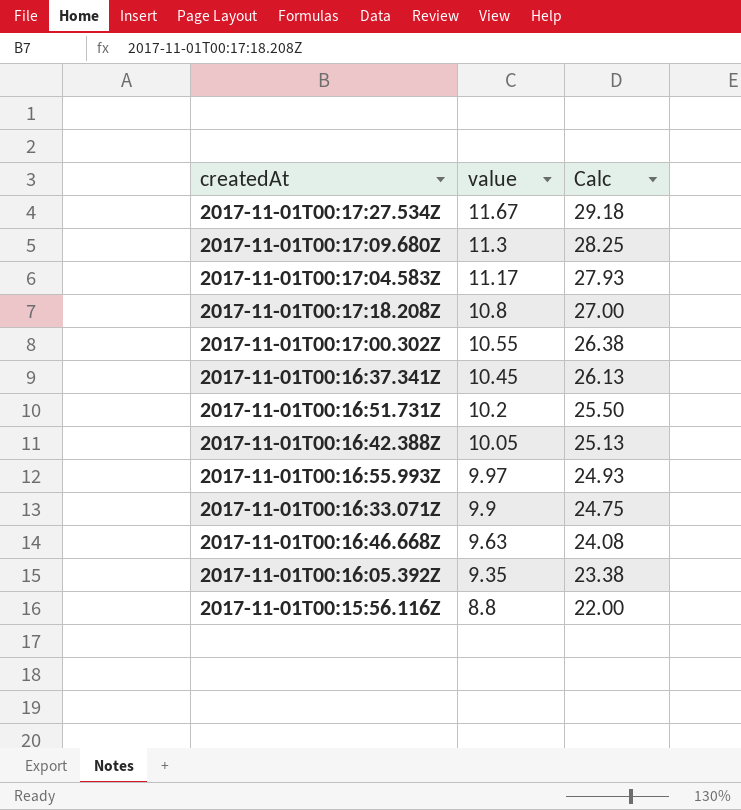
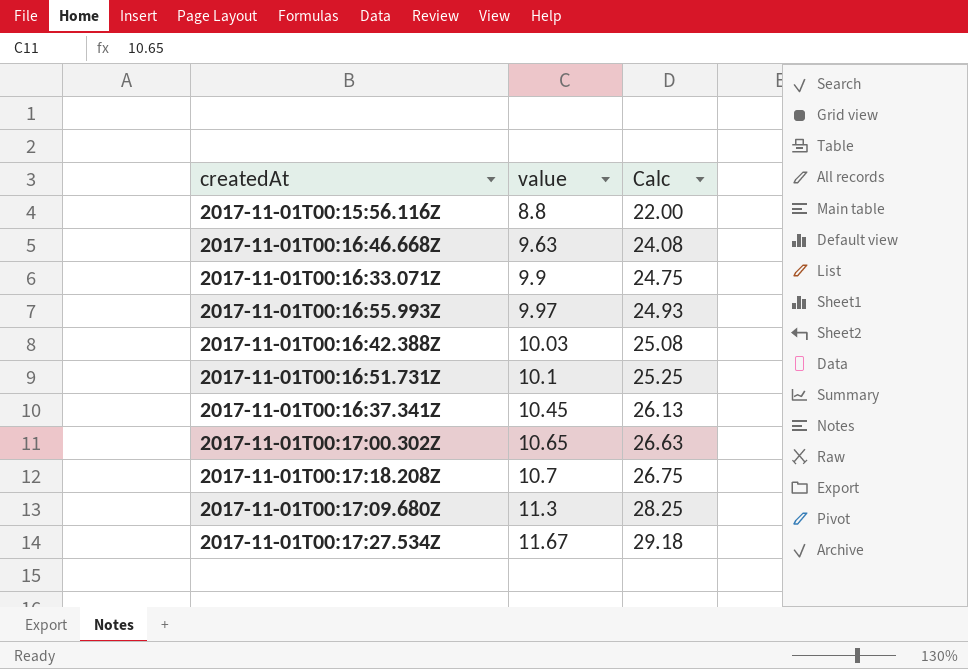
row order: value descending -> value ascending
row 2017-11-01T00:17:04.583Z: 11.17 | 27.93 -> none
row 2017-11-01T00:16:05.392Z: 9.35 | 23.38 -> none
2017-11-01T00:16:42.388Z | value: 10.05 -> 10.03
2017-11-01T00:16:42.388Z | Calc: 25.13 -> 25.08
2017-11-01T00:16:51.731Z | value: 10.2 -> 10.1
2017-11-01T00:16:51.731Z | Calc: 25.50 -> 25.25
2017-11-01T00:17:00.302Z | value: 10.55 -> 10.65
2017-11-01T00:17:00.302Z | Calc: 26.38 -> 26.63
2017-11-01T00:17:18.208Z | value: 10.8 -> 10.7
2017-11-01T00:17:18.208Z | Calc: 27.00 -> 26.75

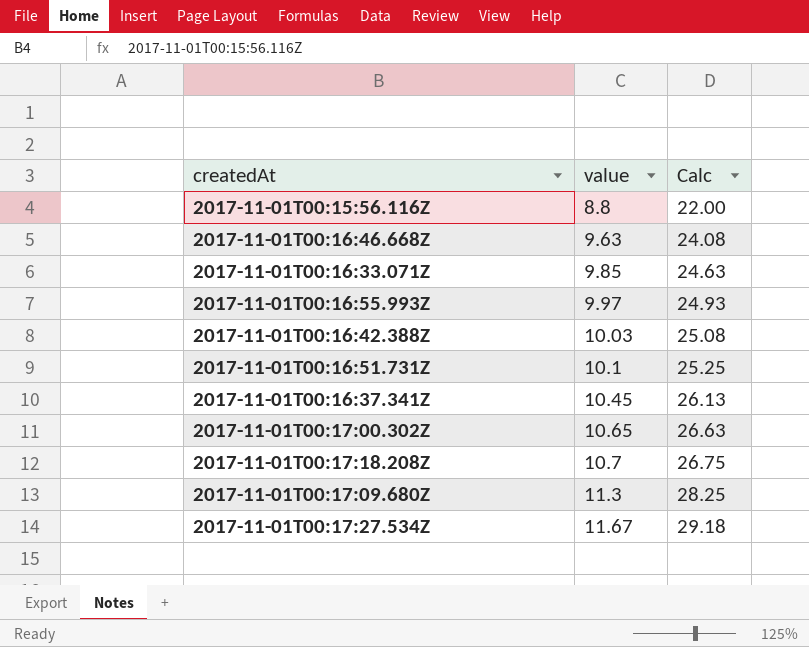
2017-11-01T00:16:33.071Z | value: 9.9 -> 9.85
2017-11-01T00:16:33.071Z | Calc: 24.75 -> 24.63

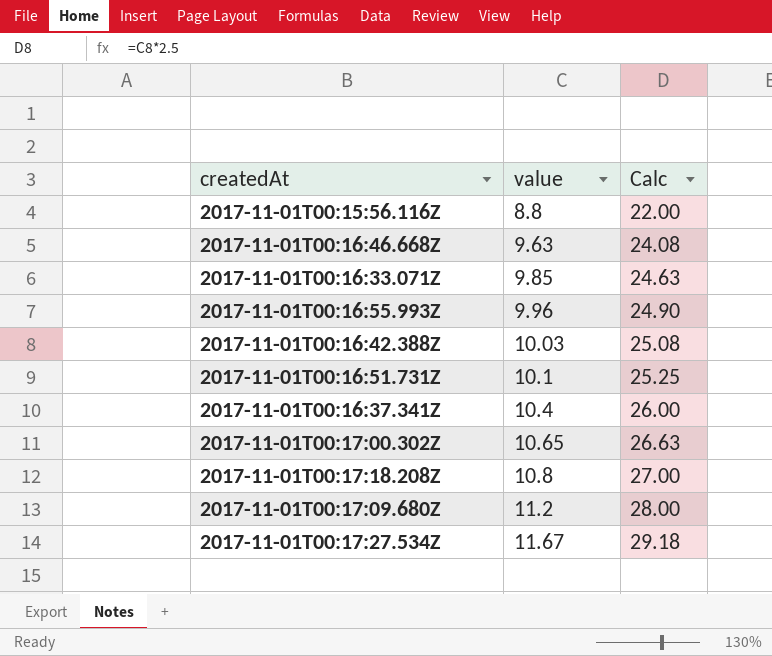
2017-11-01T00:16:55.993Z | value: 9.97 -> 9.96
2017-11-01T00:16:55.993Z | Calc: 24.93 -> 24.90
2017-11-01T00:16:37.341Z | value: 10.45 -> 10.4
2017-11-01T00:16:37.341Z | Calc: 26.13 -> 26.00
2017-11-01T00:17:18.208Z | value: 10.7 -> 10.8
2017-11-01T00:17:18.208Z | Calc: 26.75 -> 27.00
2017-11-01T00:17:09.680Z | value: 11.3 -> 11.2
2017-11-01T00:17:09.680Z | Calc: 28.25 -> 28.00

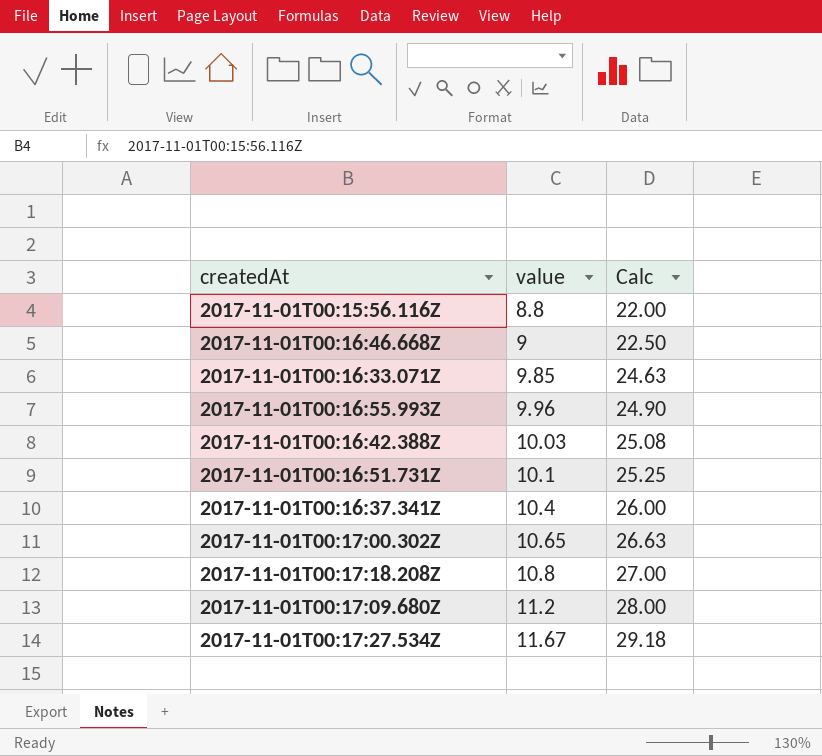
2017-11-01T00:16:46.668Z | value: 9.63 -> 9
2017-11-01T00:16:46.668Z | Calc: 24.08 -> 22.50

